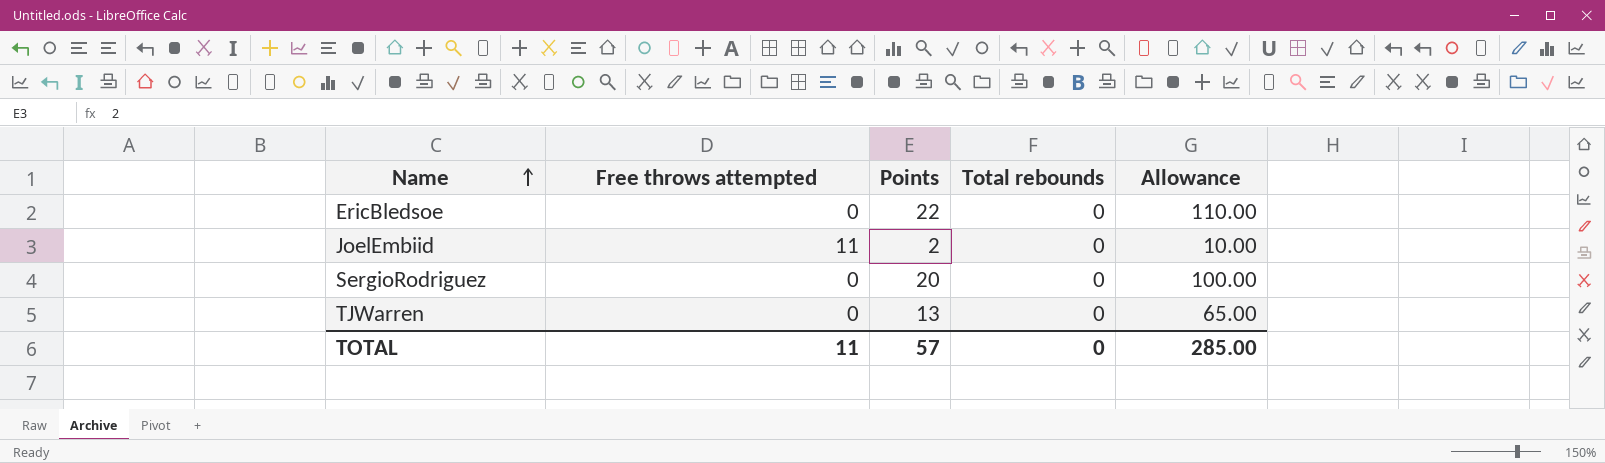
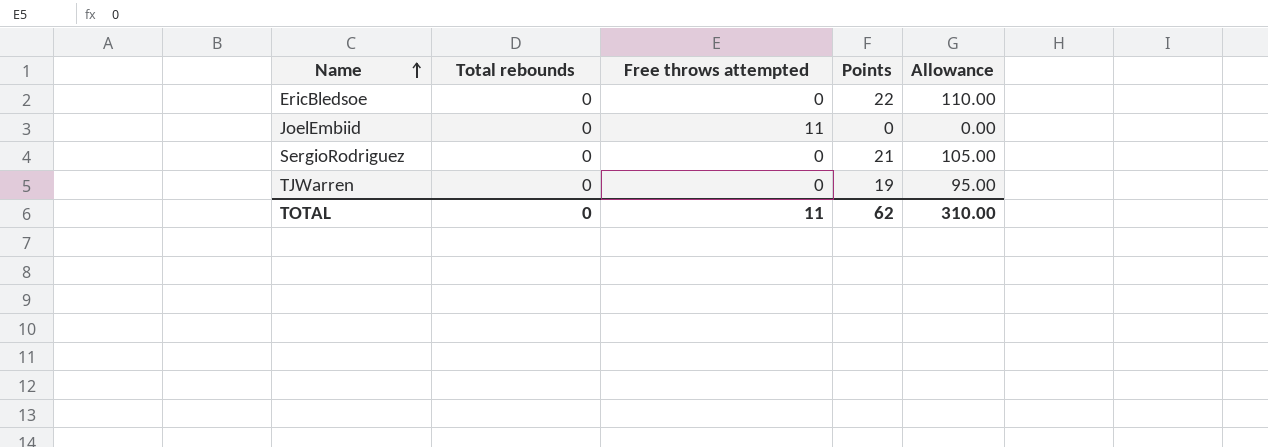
column Total rebounds | position: 4 -> 2
JoelEmbiid | Points: 2 -> 0
JoelEmbiid | Allowance: 10.00 -> 0.00
SergioRodriguez | Points: 20 -> 21
SergioRodriguez | Allowance: 100.00 -> 105.00
TJWarren | Points: 13 -> 19
TJWarren | Allowance: 65.00 -> 95.00
TOTAL | Points: 57 -> 62
TOTAL | Allowance: 285.00 -> 310.00

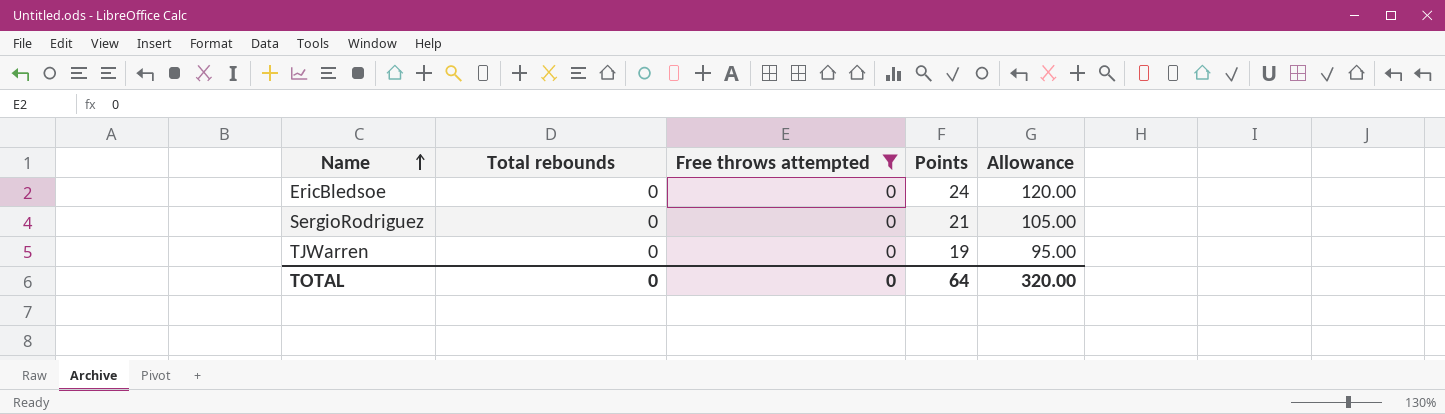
filter: none -> Free throws attempted = 0
EricBledsoe | Points: 22 -> 24
EricBledsoe | Allowance: 110.00 -> 120.00
TOTAL | Free throws attempted: 11 -> 0
TOTAL | Points: 62 -> 64
TOTAL | Allowance: 310.00 -> 320.00

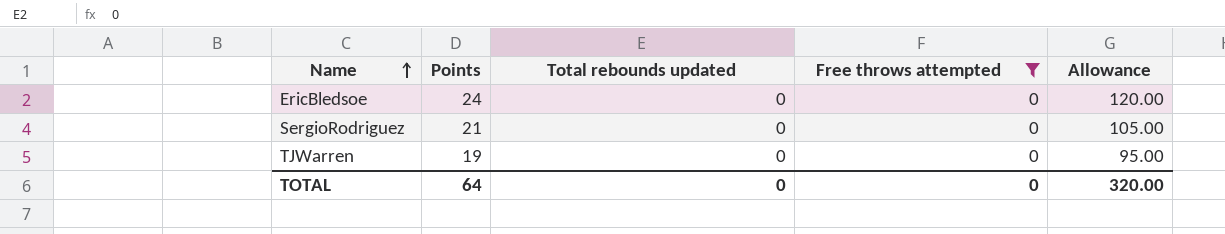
column Points | position: 4 -> 2
column name: Total rebounds -> Total rebounds updated

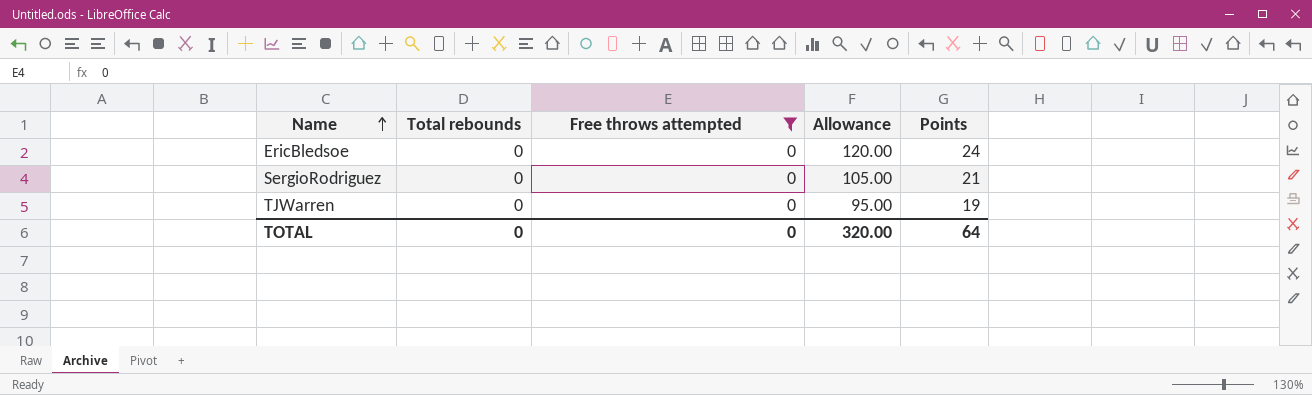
column name: Total rebounds updated -> Total rebounds
column Points | position: 2 -> 5

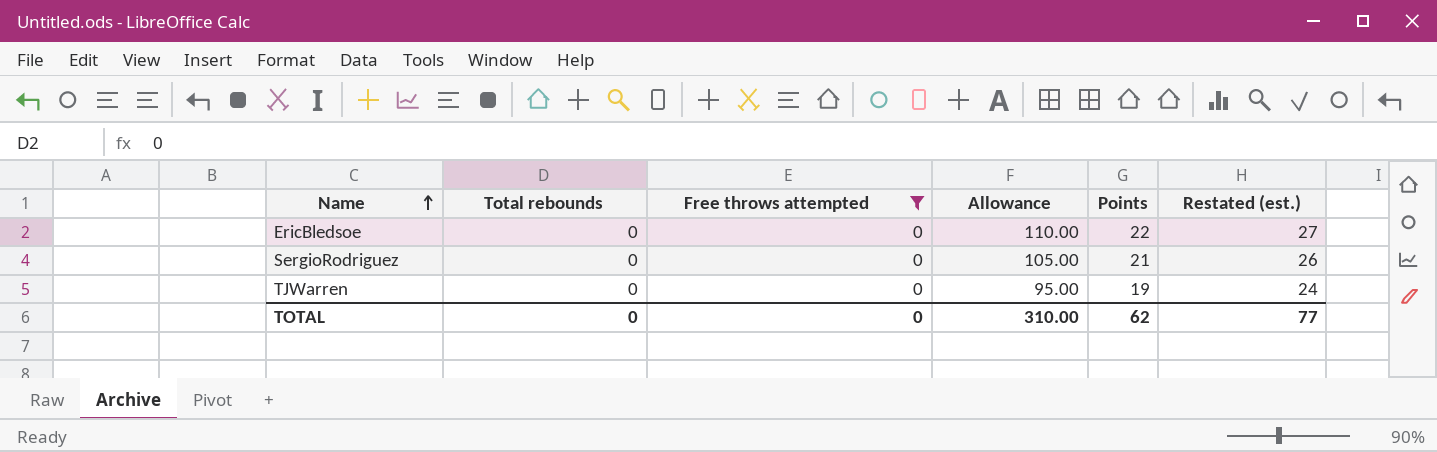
column Restated (est.) | formula: none -> [Points] + 5
EricBledsoe | Allowance: 120.00 -> 110.00
EricBledsoe | Points: 24 -> 22
TOTAL | Allowance: 320.00 -> 310.00
TOTAL | Points: 64 -> 62

